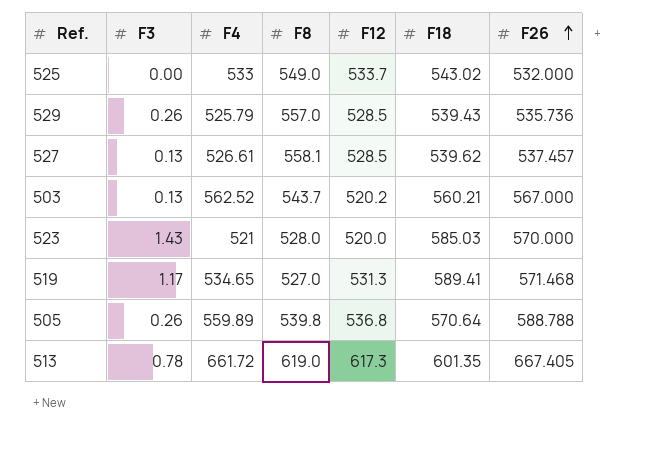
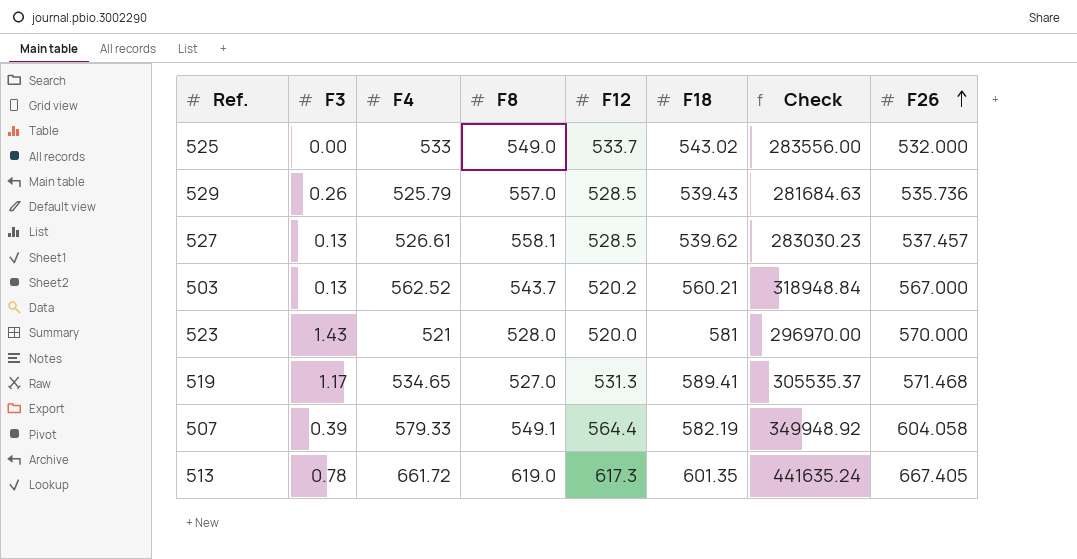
column Check | formula: none -> [F4] * [F26]
row 505: 0.26 | 559.89 | 539.8 | 536.8 | 570.64 | 588.788 -> none
523 | F18: 585.03 -> 581
row 507: none -> 0.39 | 579.33 | 549.1 | 564.4 | 582.19 | 349948.92 | 604.058

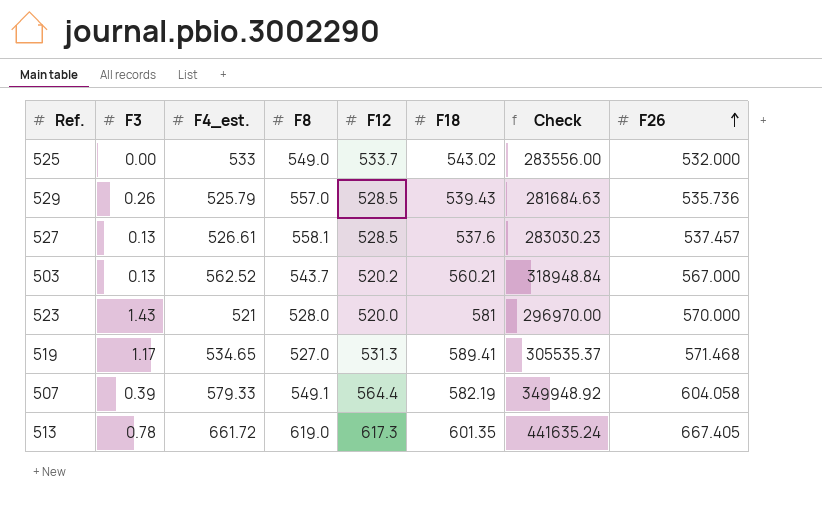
column name: F4 -> F4_est.
527 | F18: 539.62 -> 537.6

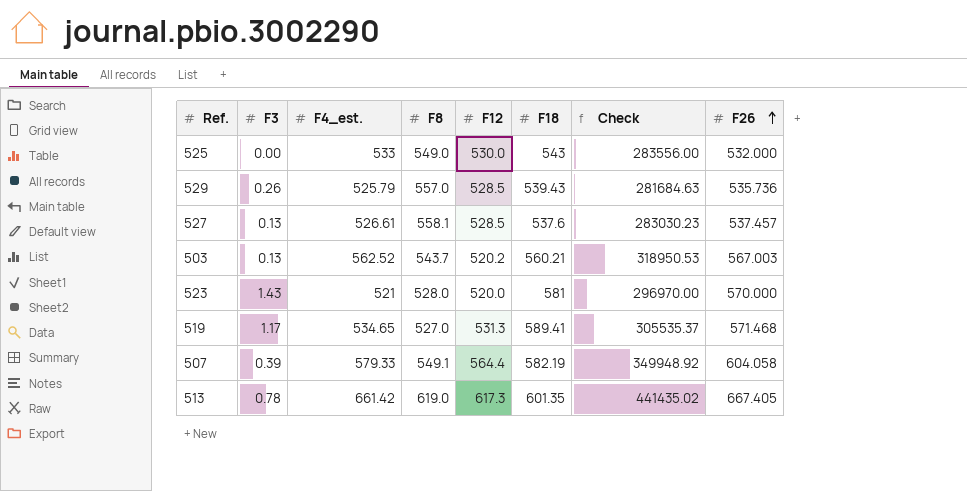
525 | F12: 533.7 -> 530.0
525 | F18: 543.02 -> 543
503 | Check: 318948.84 -> 318950.53
503 | F26: 567.000 -> 567.003
513 | F4_est.: 661.72 -> 661.42
513 | Check: 441635.24 -> 441435.02

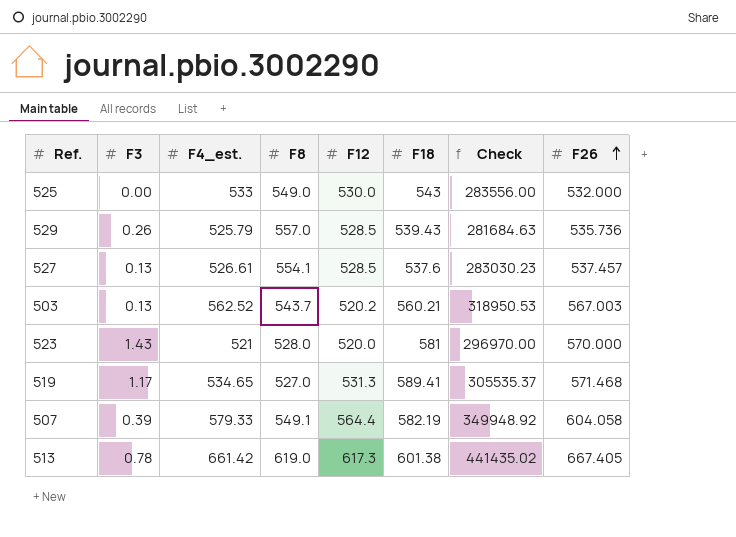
527 | F8: 558.1 -> 554.1
513 | F18: 601.35 -> 601.38

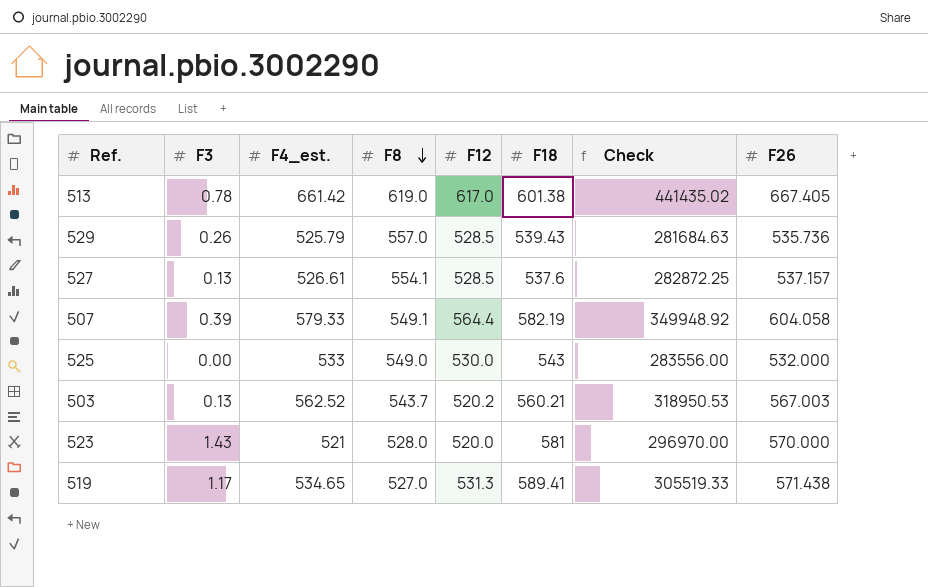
row order: F26 ascending -> F8 descending
513 | F12: 617.3 -> 617.0
527 | Check: 283030.23 -> 282872.25
527 | F26: 537.457 -> 537.157
519 | Check: 305535.37 -> 305519.33
519 | F26: 571.468 -> 571.438

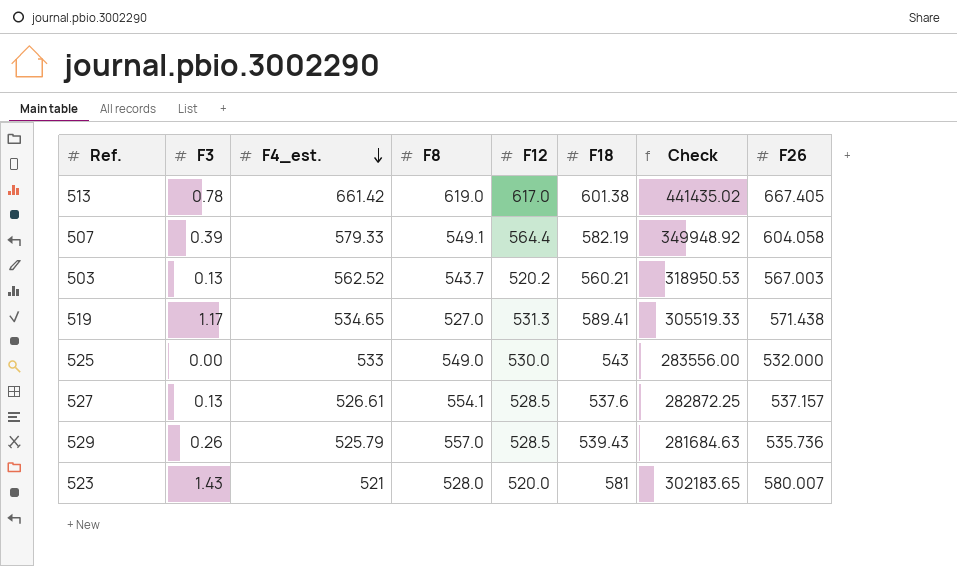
row order: F8 descending -> F4_est. descending
523 | Check: 296970.00 -> 302183.65
523 | F26: 570.000 -> 580.007

